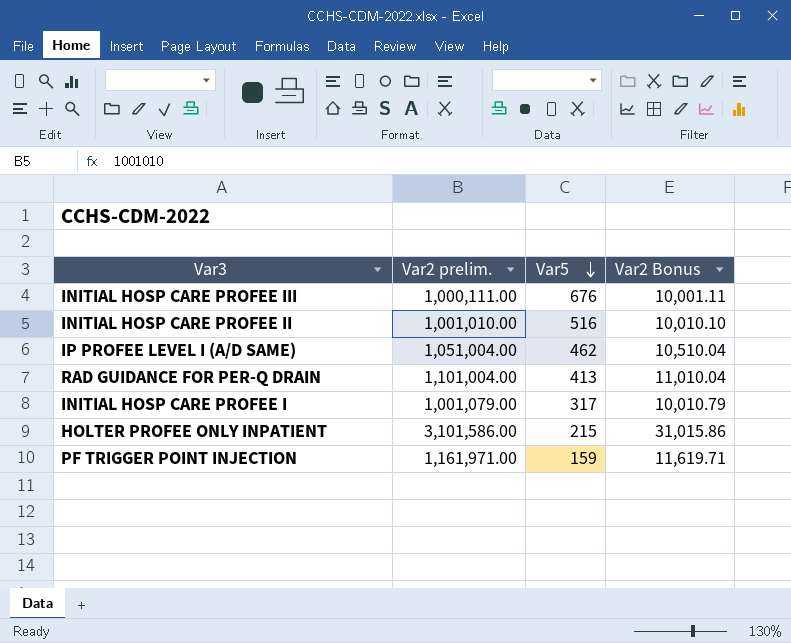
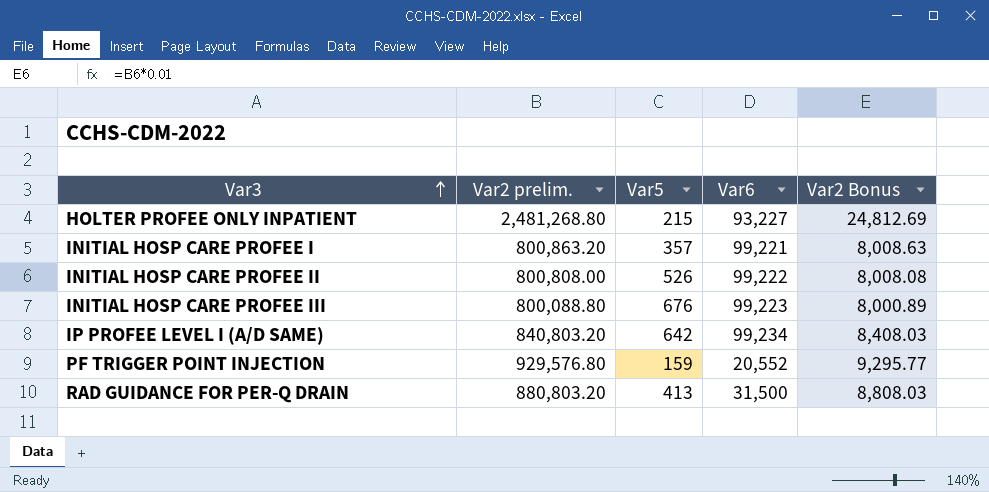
row order: Var5 descending -> Var3 ascending
column Var6 | position: none -> 4
HOLTER PROFEE ONLY INPATIENT | Var2 prelim.: 3,101,586.00 -> 2,481,268.80
HOLTER PROFEE ONLY INPATIENT | Var2 Bonus: 31,015.86 -> 24,812.69
INITIAL HOSP CARE PROFEE I | Var2 prelim.: 1,001,079.00 -> 800,863.20
INITIAL HOSP CARE PROFEE I | Var5: 317 -> 357
INITIAL HOSP CARE PROFEE I | Var2 Bonus: 10,010.79 -> 8,008.63
INITIAL HOSP CARE PROFEE II | Var2 prelim.: 1,001,010.00 -> 800,808.00
INITIAL HOSP CARE PROFEE II | Var5: 516 -> 526
INITIAL HOSP CARE PROFEE II | Var2 Bonus: 10,010.10 -> 8,008.08
INITIAL HOSP CARE PROFEE III | Var2 prelim.: 1,000,111.00 -> 800,088.80
INITIAL HOSP CARE PROFEE III | Var2 Bonus: 10,001.11 -> 8,000.89
IP PROFEE LEVEL I (A/D SAME) | Var2 prelim.: 1,051,004.00 -> 840,803.20
IP PROFEE LEVEL I (A/D SAME) | Var5: 462 -> 642
IP PROFEE LEVEL I (A/D SAME) | Var2 Bonus: 10,510.04 -> 8,408.03
PF TRIGGER POINT INJECTION | Var2 prelim.: 1,161,971.00 -> 929,576.80
PF TRIGGER POINT INJECTION | Var2 Bonus: 11,619.71 -> 9,295.77
RAD GUIDANCE FOR PER-Q DRAIN | Var2 prelim.: 1,101,004.00 -> 880,803.20
RAD GUIDANCE FOR PER-Q DRAIN | Var2 Bonus: 11,010.04 -> 8,808.03

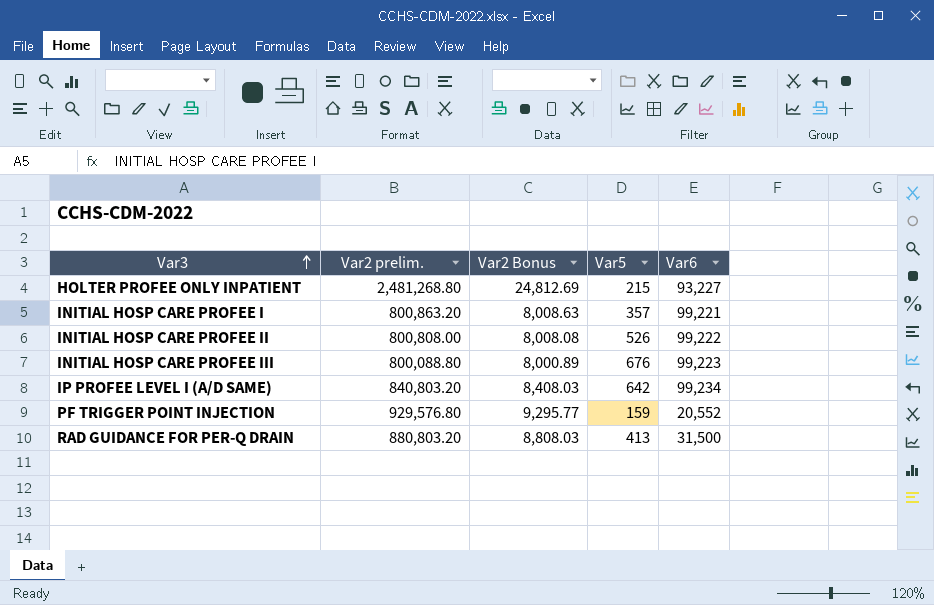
column Var2 Bonus | position: 5 -> 3

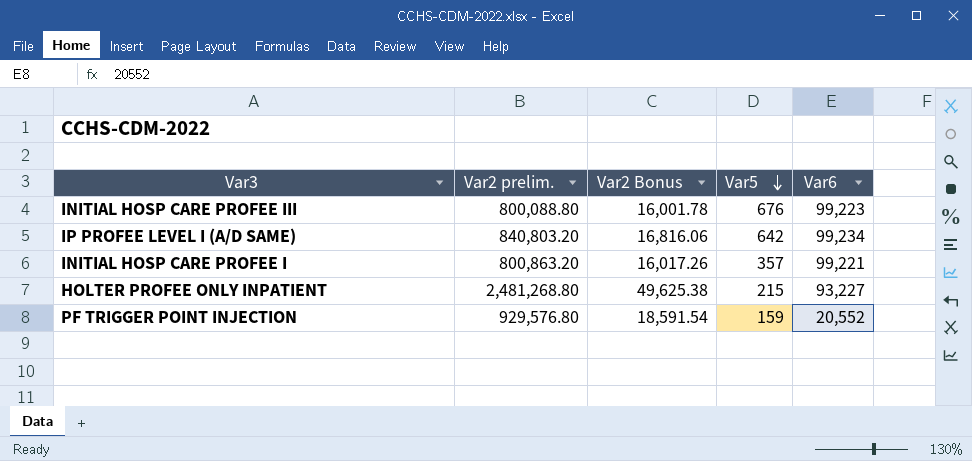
row order: Var3 ascending -> Var5 descending
column Var2 Bonus | formula: [Var2 prelim.] * 0.01 -> [Var2 prelim.] * 0.02
row INITIAL HOSP CARE PROFEE II: 800,808.00 | 8,008.08 | 526 | 99,222 -> none
row RAD GUIDANCE FOR PER-Q DRAIN: 880,803.20 | 8,808.03 | 413 | 31,500 -> none

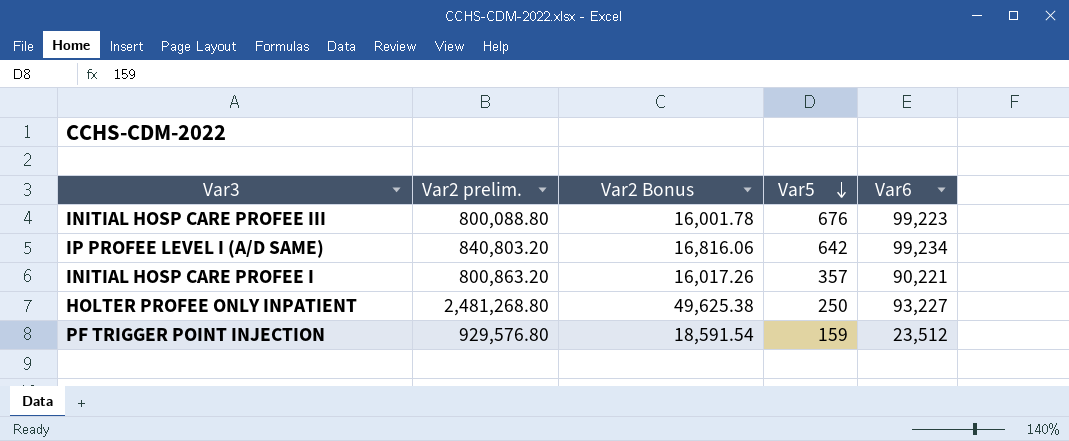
INITIAL HOSP CARE PROFEE I | Var6: 99,221 -> 90,221
HOLTER PROFEE ONLY INPATIENT | Var5: 215 -> 250
PF TRIGGER POINT INJECTION | Var6: 20,552 -> 23,512

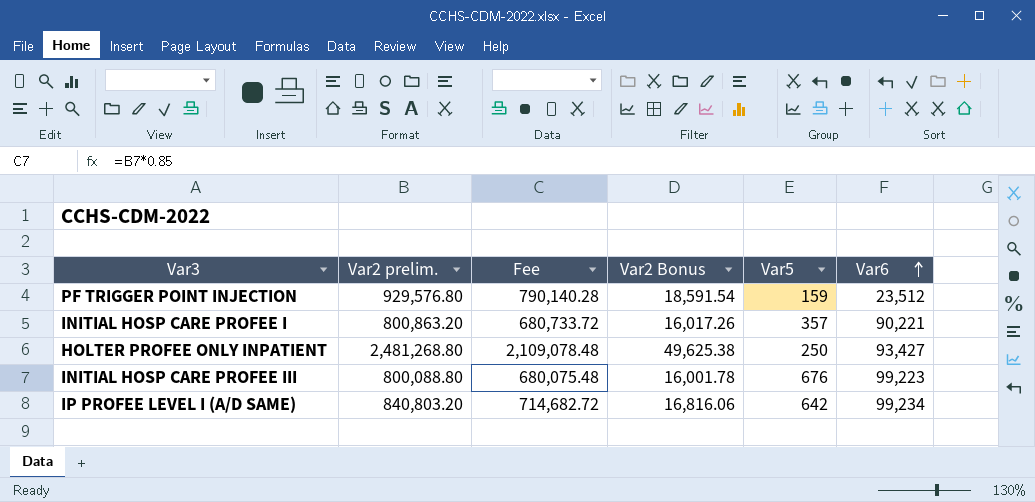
row order: Var5 descending -> Var6 ascending
column Fee | formula: none -> [Var2 prelim.] * 0.85
HOLTER PROFEE ONLY INPATIENT | Var6: 93,227 -> 93,427

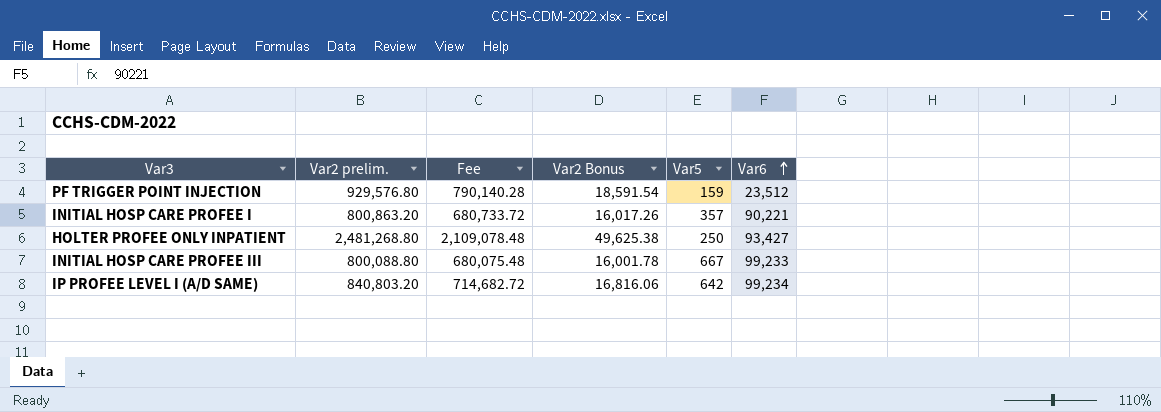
INITIAL HOSP CARE PROFEE III | Var5: 676 -> 667
INITIAL HOSP CARE PROFEE III | Var6: 99,223 -> 99,233

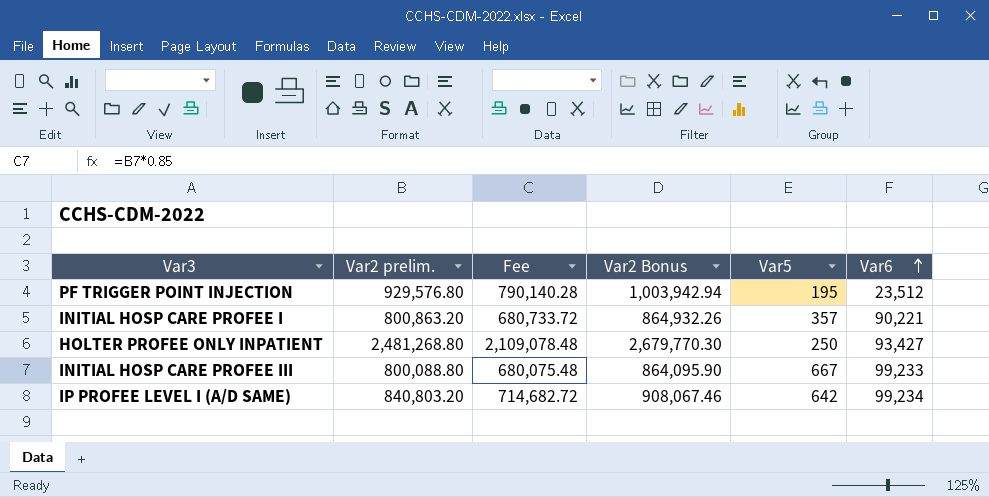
column Var2 Bonus | formula: [Var2 prelim.] * 0.02 -> [Var2 prelim.] * 1.08
PF TRIGGER POINT INJECTION | Var5: 159 -> 195

